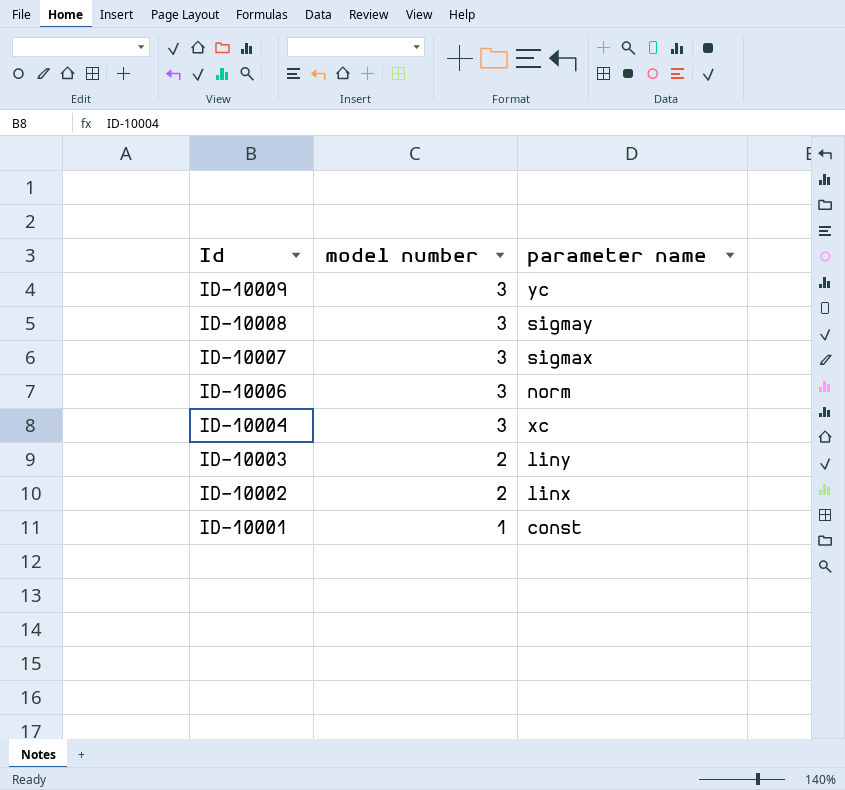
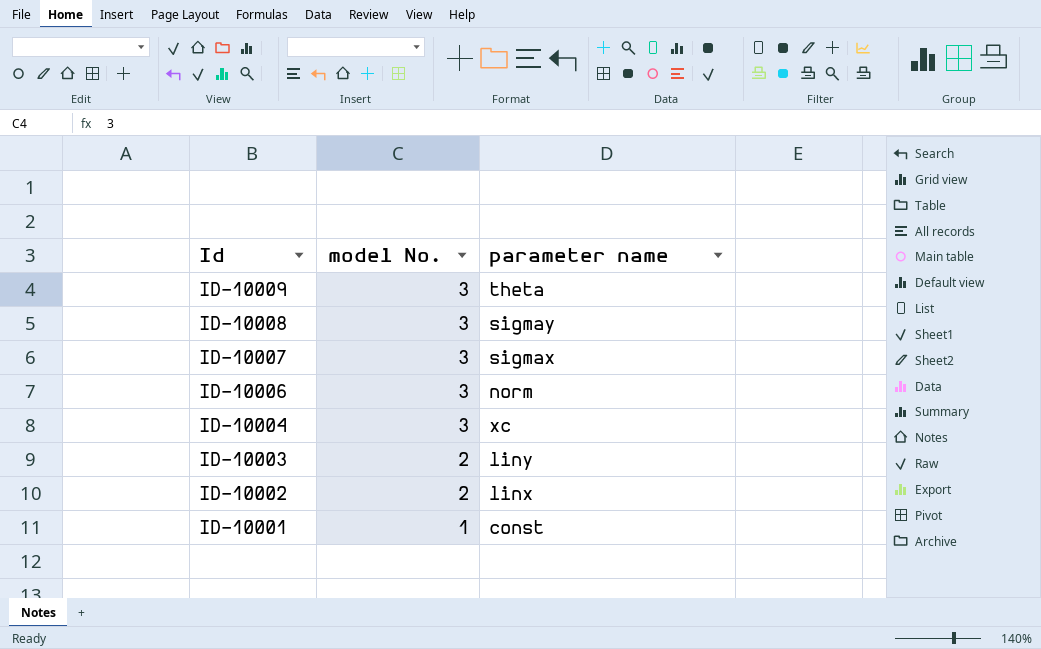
column name: model number -> model No.
ID-10009 | parameter name: yc -> theta

